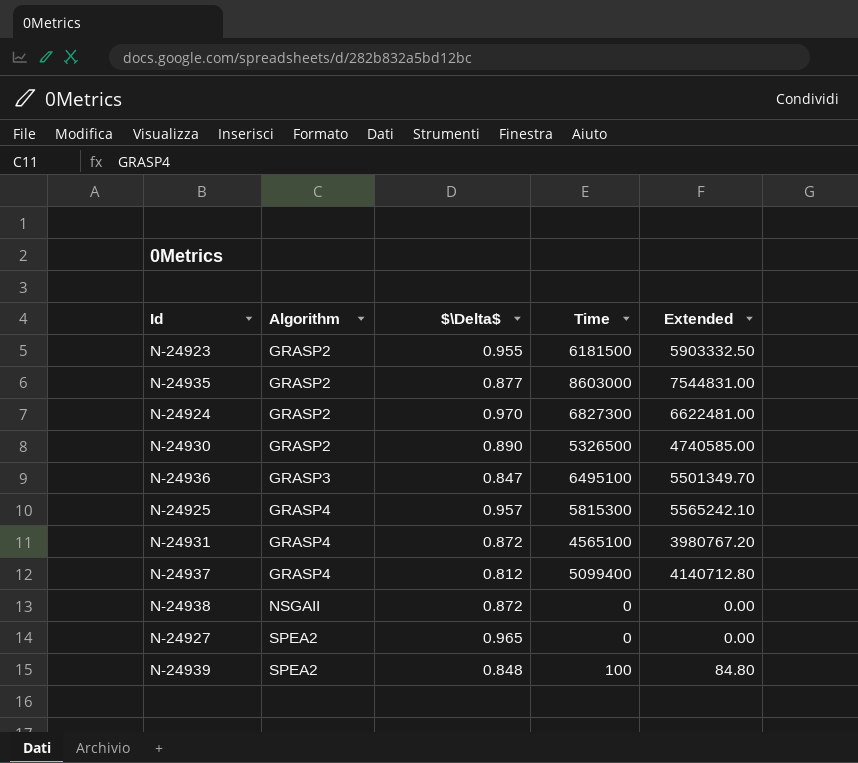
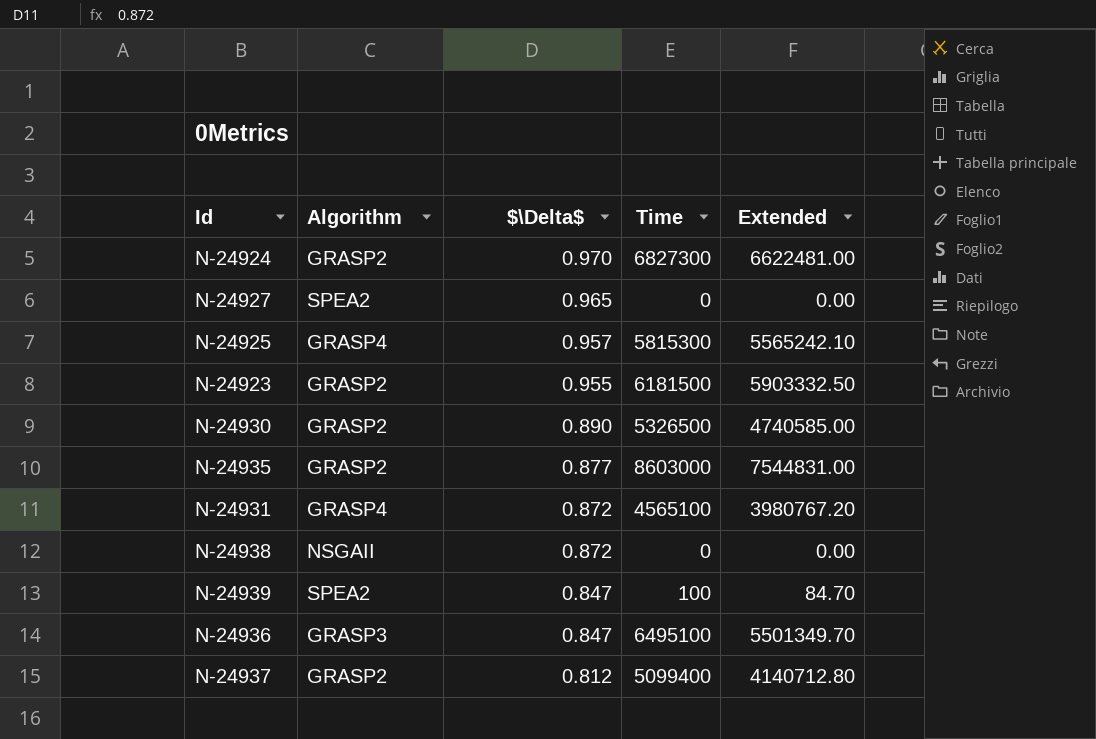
row order: Algorithm ascending -> $\Delta$ descending
N-24939 | $\Delta$: 0.848 -> 0.847
N-24939 | Extended: 84.80 -> 84.70
N-24937 | Algorithm: GRASP4 -> GRASP2

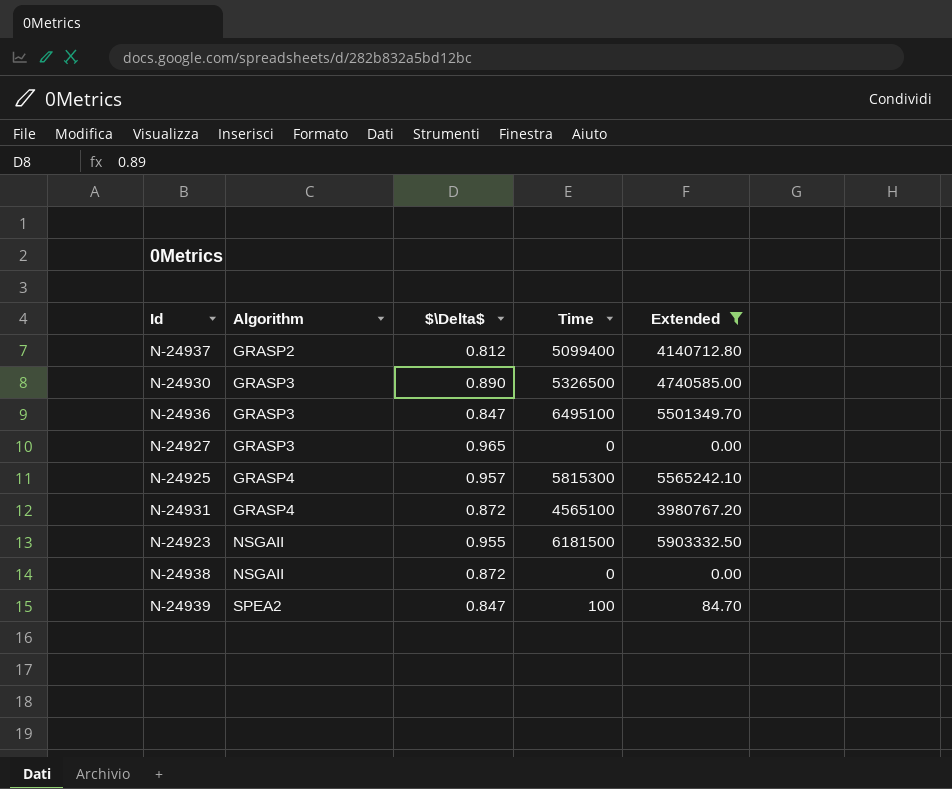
filter: none -> Extended <= 5903332.50
row order: $\Delta$ descending -> Algorithm ascending
N-24930 | Algorithm: GRASP2 -> GRASP3
N-24927 | Algorithm: SPEA2 -> GRASP3
N-24923 | Algorithm: GRASP2 -> NSGAII

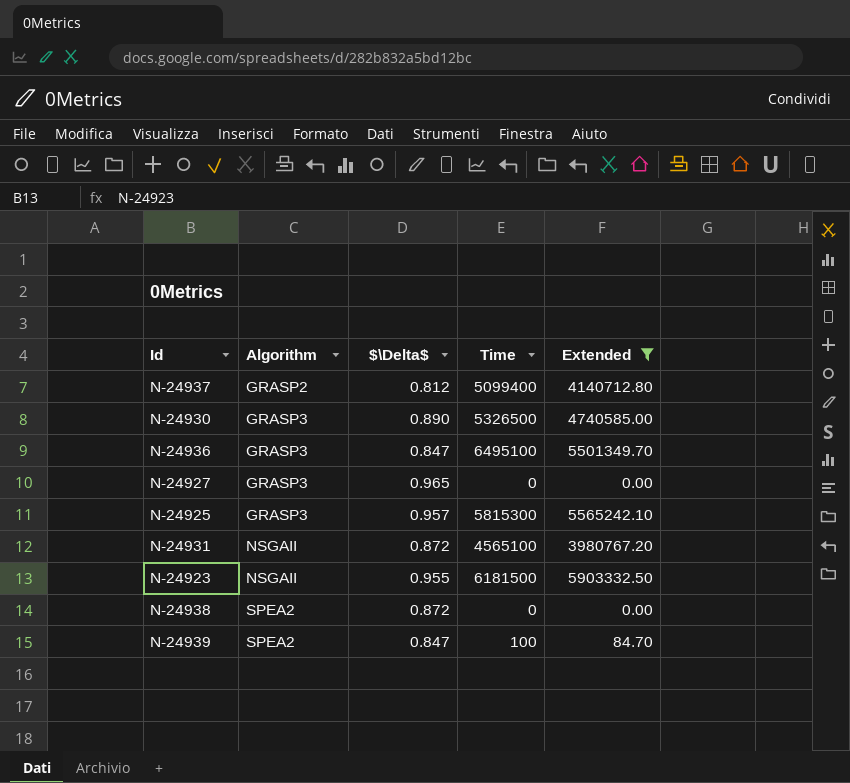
N-24925 | Algorithm: GRASP4 -> GRASP3
N-24931 | Algorithm: GRASP4 -> NSGAII
N-24938 | Algorithm: NSGAII -> SPEA2

